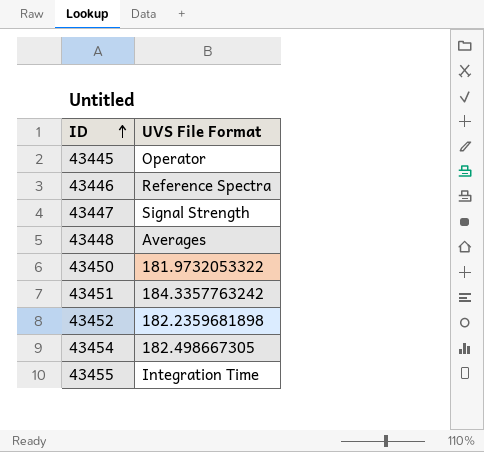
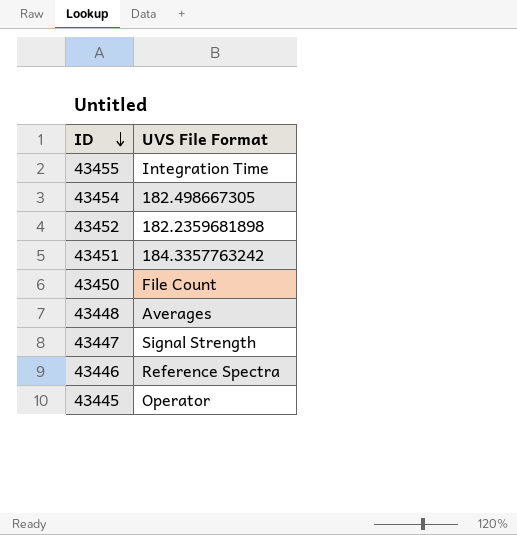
row order: ID ascending -> ID descending
43450 | UVS File Format: 181.9732053322 -> File Count

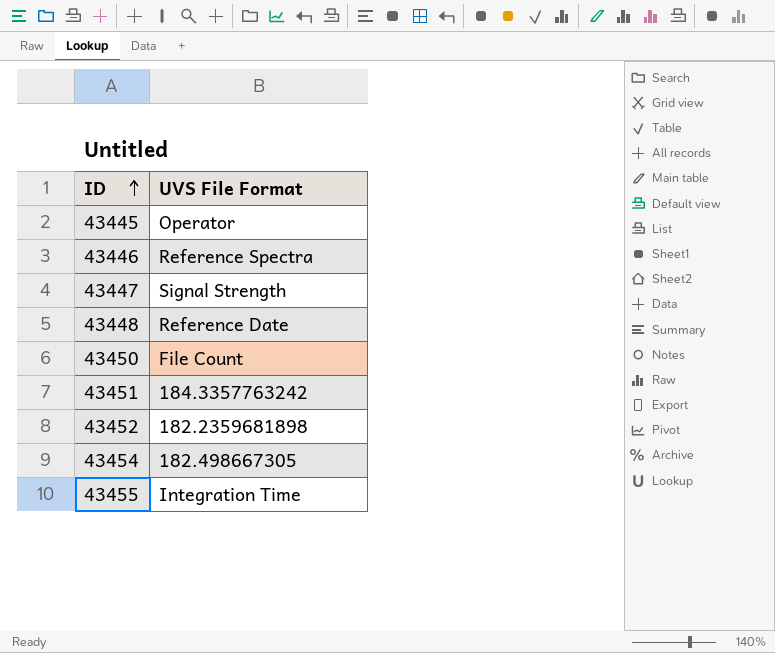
row order: ID descending -> ID ascending
43448 | UVS File Format: Averages -> Reference Date

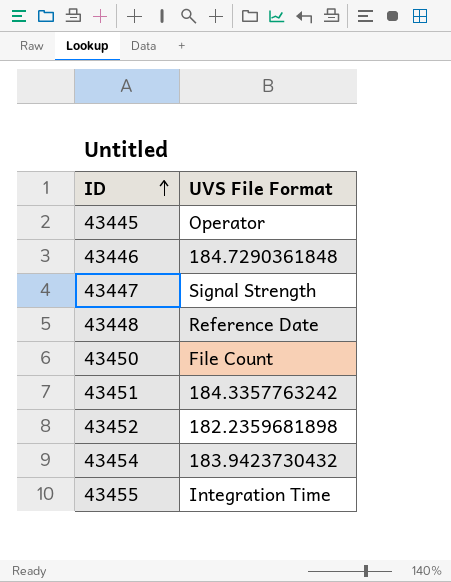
43446 | UVS File Format: Reference Spectra -> 184.7290361848
43454 | UVS File Format: 182.498667305 -> 183.9423730432

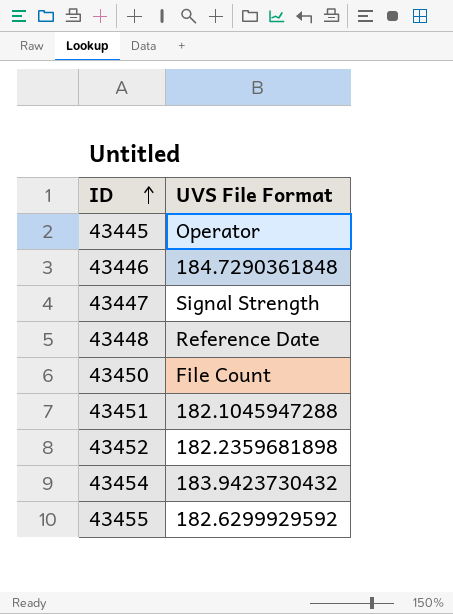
43451 | UVS File Format: 184.3357763242 -> 182.1045947288
43455 | UVS File Format: Integration Time -> 182.6299929592

